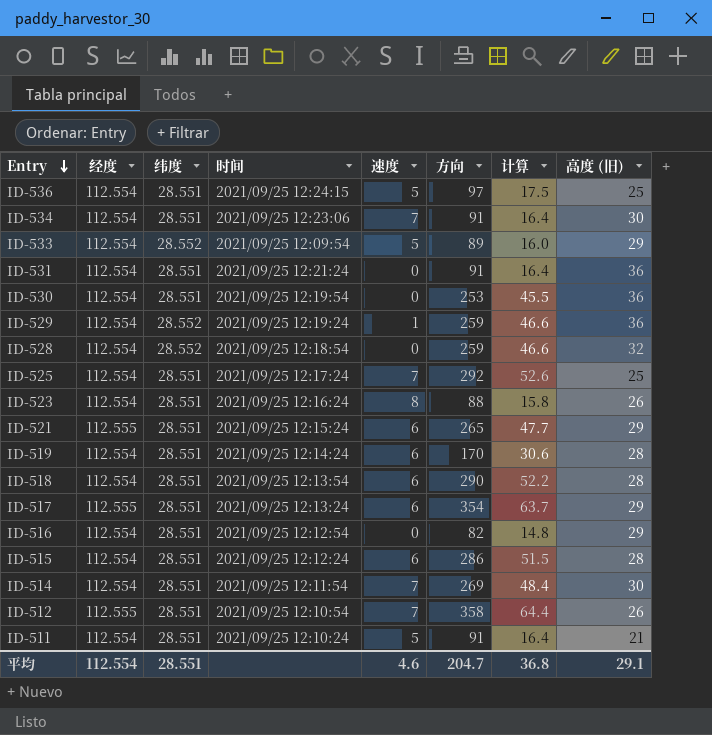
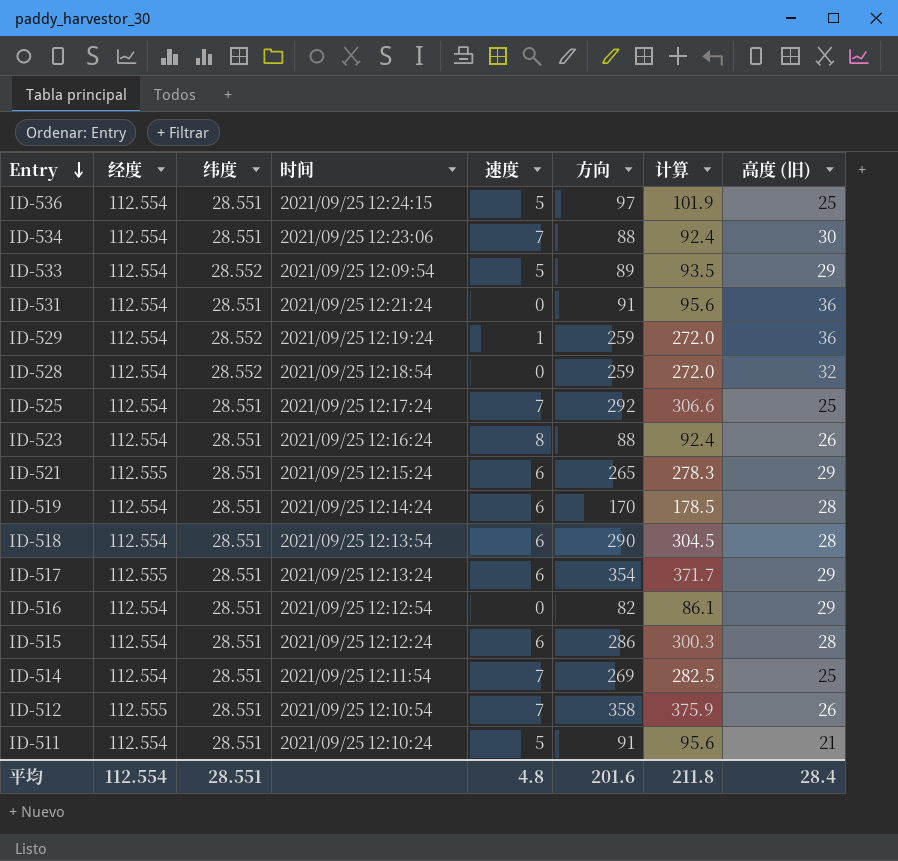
column 计算 | formula: [方向] * 0.18 -> [方向] * 1.05
row ID-530: 112.554 | 28.551 | 2021/09/25 12:19:54 | 0 | 253 | 45.5 | 36 -> none
ID-534 | 方向: 91 -> 88
ID-514 | 高度 (旧): 30 -> 25
平均 | 速度: 4.6 -> 4.8
平均 | 方向: 204.7 -> 201.6
平均 | 计算: 36.8 -> 211.8
平均 | 高度 (旧): 29.1 -> 28.4

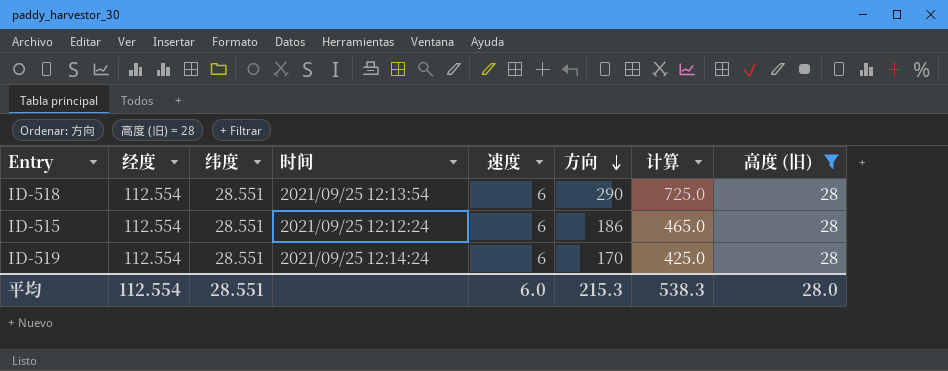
filter: none -> 高度 (旧) = 28
row order: Entry descending -> 方向 descending
column 计算 | formula: [方向] * 1.05 -> [方向] * 2.5
ID-515 | 方向: 286 -> 186
平均 | 速度: 4.8 -> 6.0
平均 | 方向: 201.6 -> 215.3
平均 | 计算: 211.8 -> 538.3
平均 | 高度 (旧): 28.4 -> 28.0

